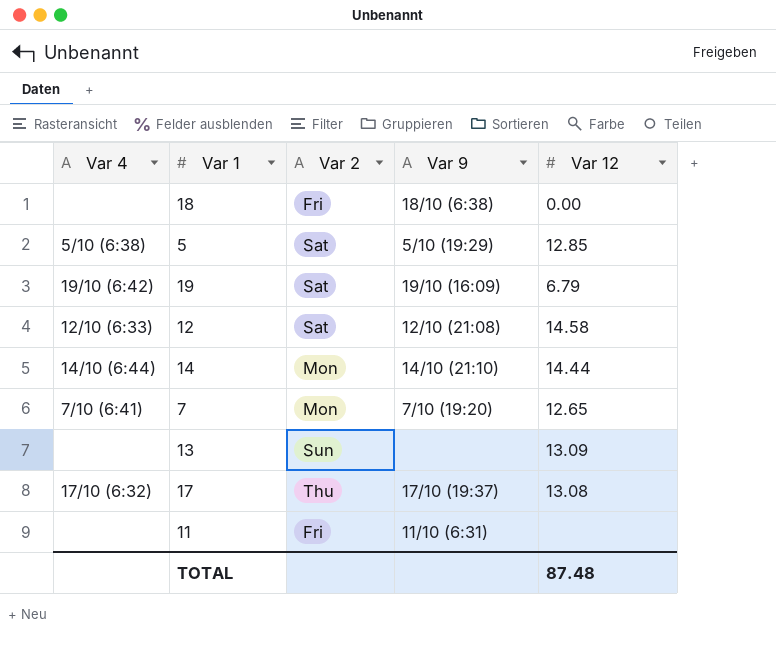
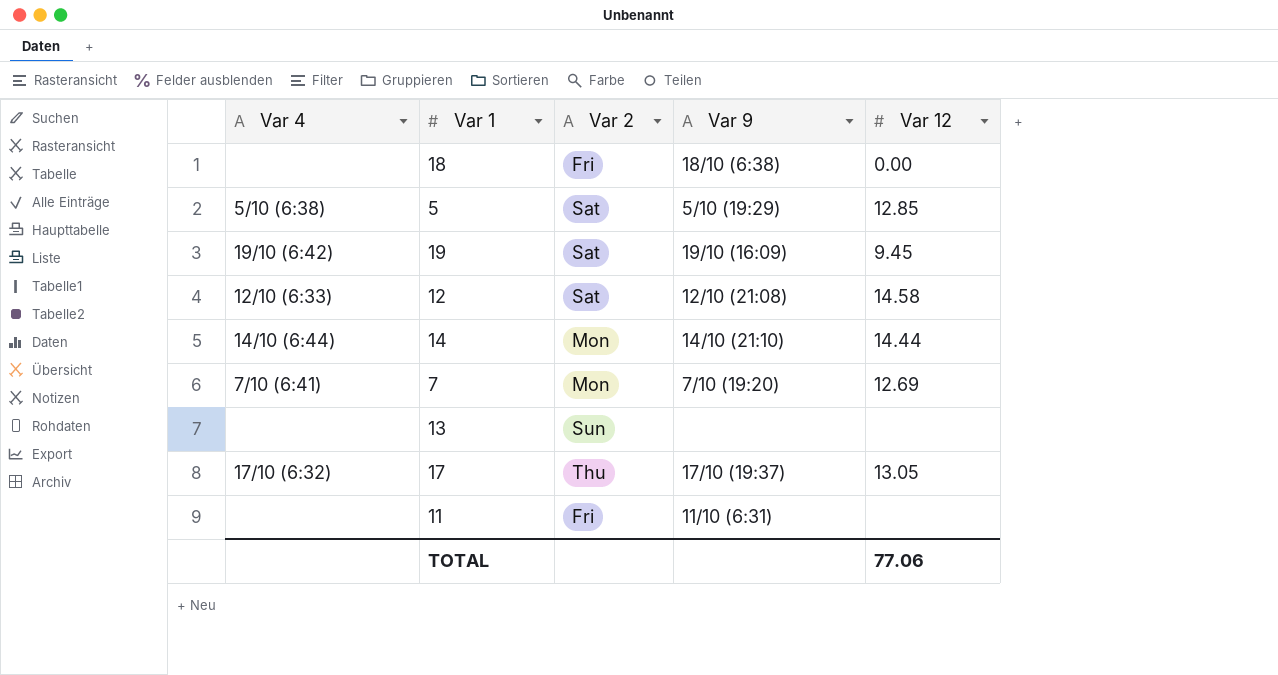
19 | Var 12: 6.79 -> 9.45
7 | Var 12: 12.65 -> 12.69
13 | Var 12: 13.09 -> none
17 | Var 12: 13.08 -> 13.05
TOTAL | Var 12: 87.48 -> 77.06

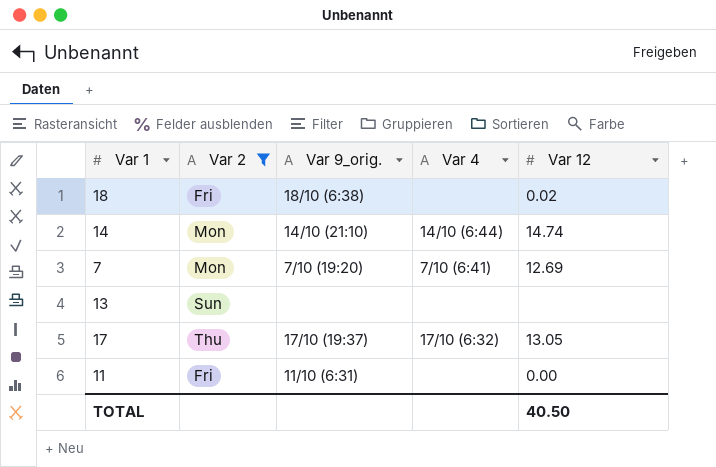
filter: none -> Var 2 != Sat
column name: Var 9 -> Var 9_orig.
column Var 4 | position: 1 -> 4
18 | Var 12: 0.00 -> 0.02
14 | Var 12: 14.44 -> 14.74
11 | Var 12: none -> 0.00
TOTAL | Var 12: 77.06 -> 40.50

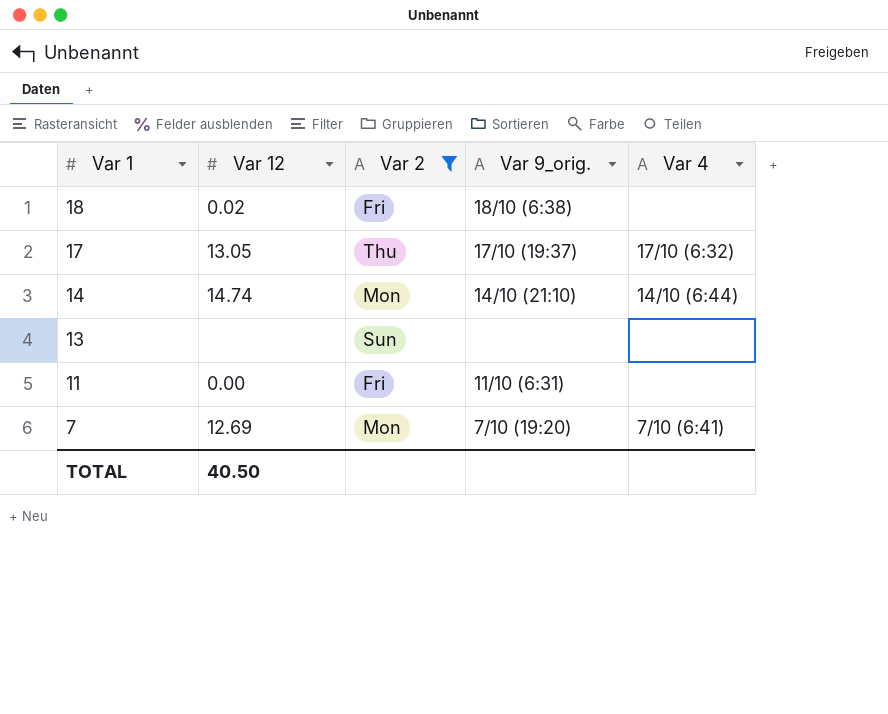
row order: none -> Var 1 descending
column Var 12 | position: 5 -> 2

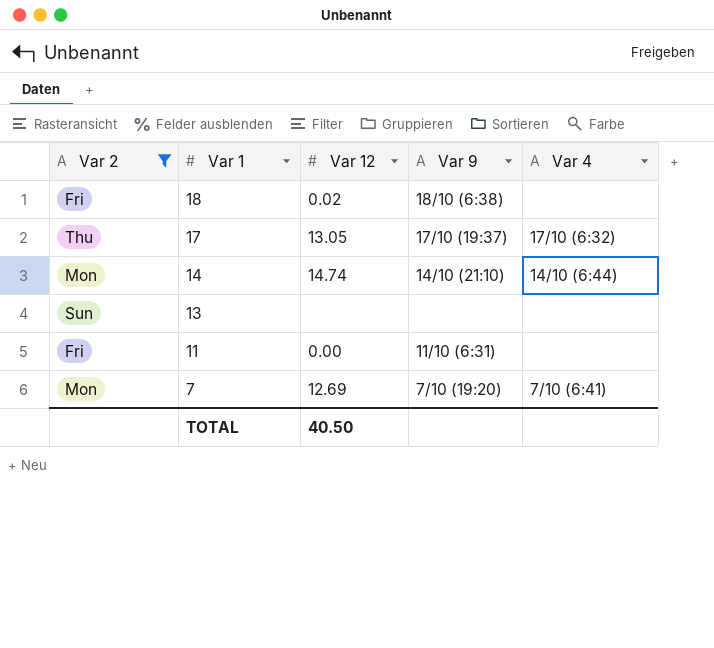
column Var 2 | position: 3 -> 1
column name: Var 9_orig. -> Var 9

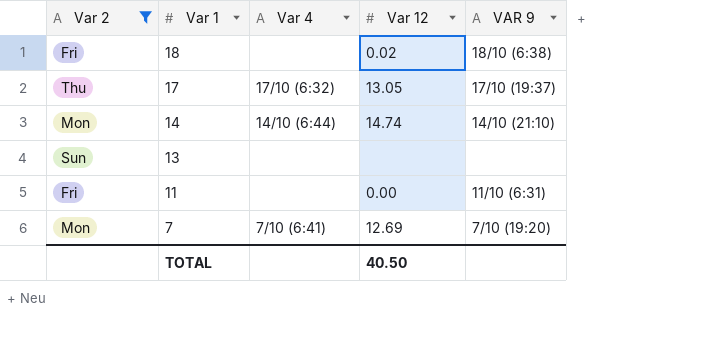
column Var 4 | position: 5 -> 3
column name: Var 9 -> VAR 9

